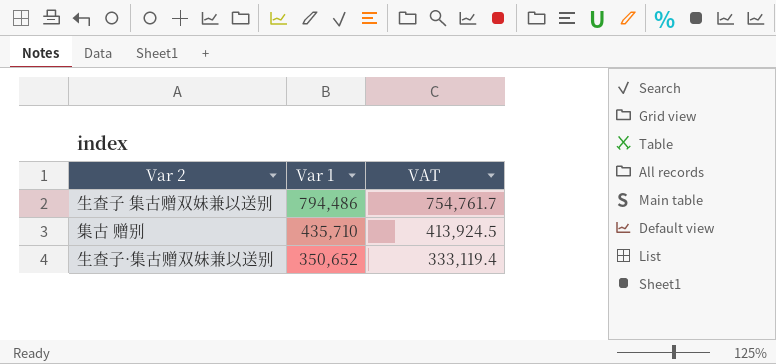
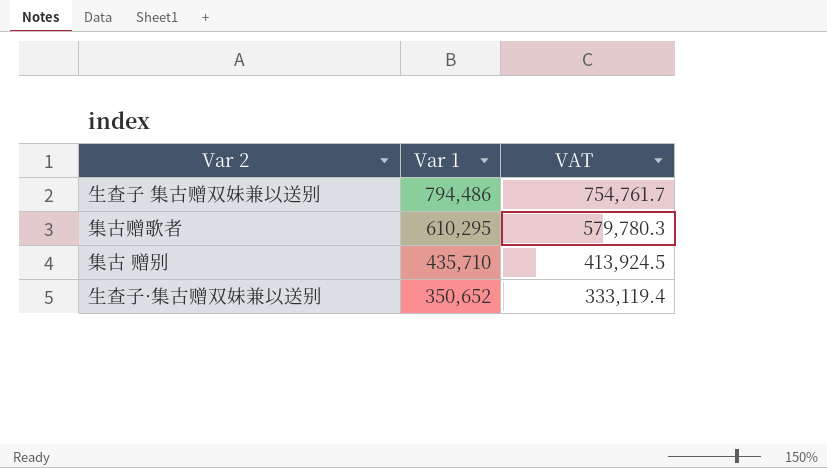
row 集古赠歌者: none -> 610,295 | 579,780.3

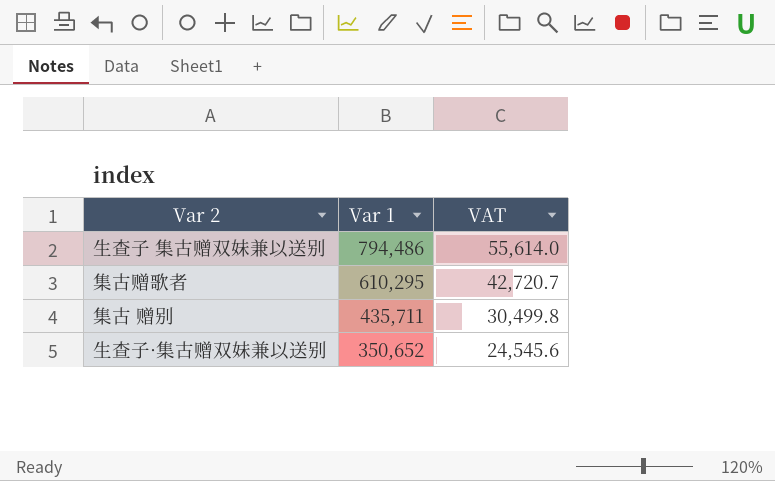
column VAT | formula: [Var 1] * 0.95 -> [Var 1] * 0.07
集古 赠别 | Var 1: 435,710 -> 435,711

